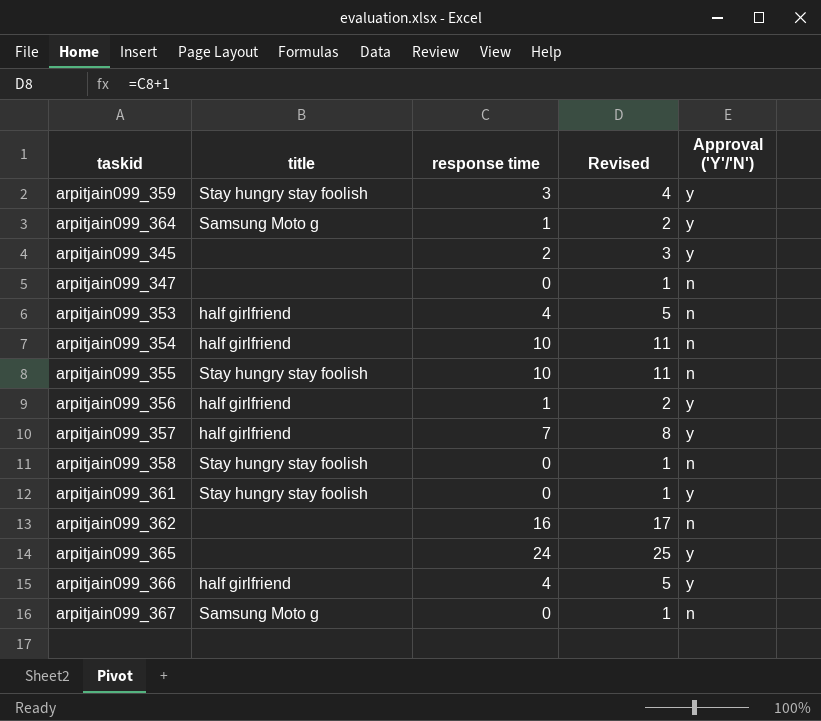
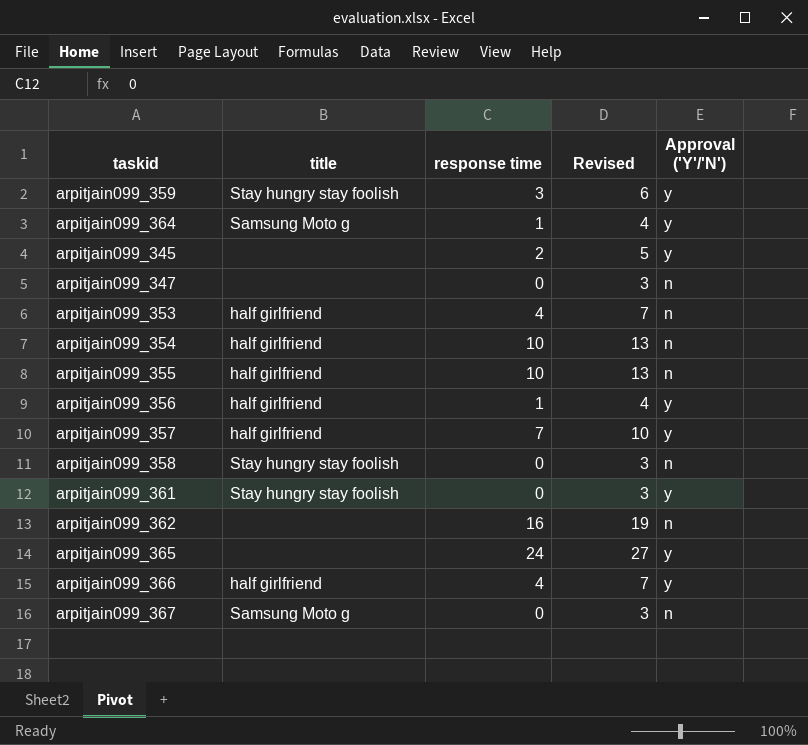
column Revised | formula: [response time] + 1 -> [response time] + 3
arpitjain099_355 | title: Stay hungry stay foolish -> half girlfriend

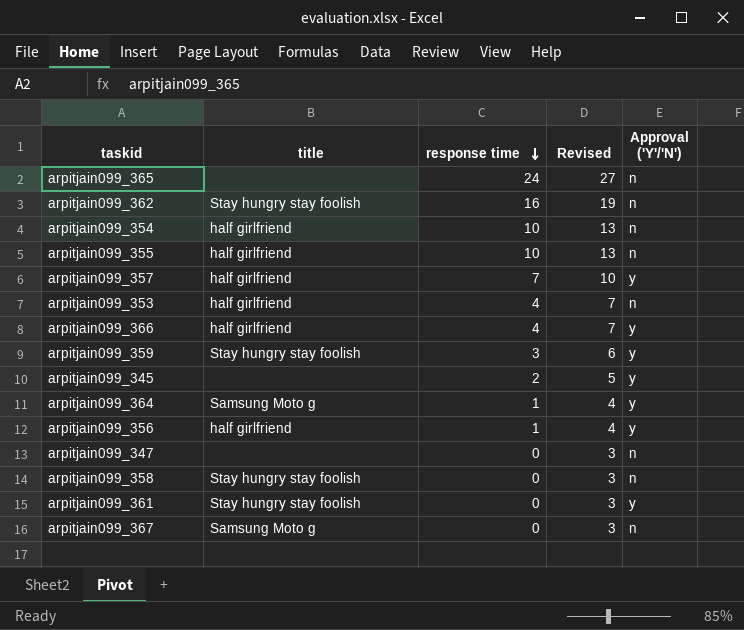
row order: none -> response time descending
arpitjain099_365 | Approval ('Y'/'N'): y -> n
arpitjain099_362 | title: none -> Stay hungry stay foolish

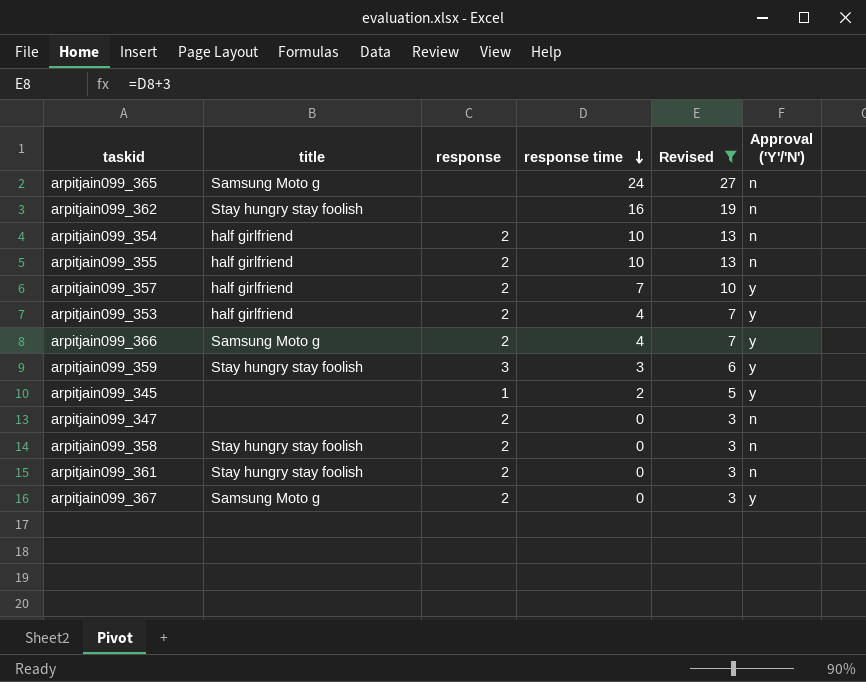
filter: none -> Revised != 4
column response | position: none -> 3
arpitjain099_365 | title: none -> Samsung Moto g
arpitjain099_353 | Approval ('Y'/'N'): n -> y
arpitjain099_366 | title: half girlfriend -> Samsung Moto g
arpitjain099_361 | Approval ('Y'/'N'): y -> n
arpitjain099_367 | Approval ('Y'/'N'): n -> y

